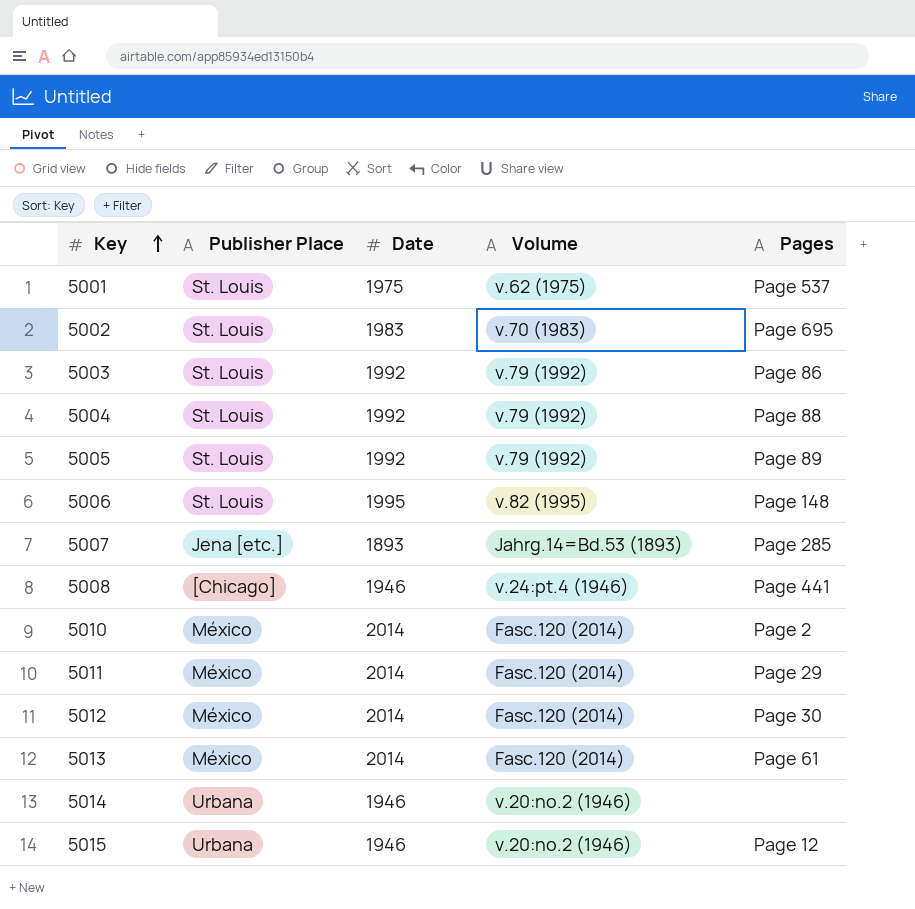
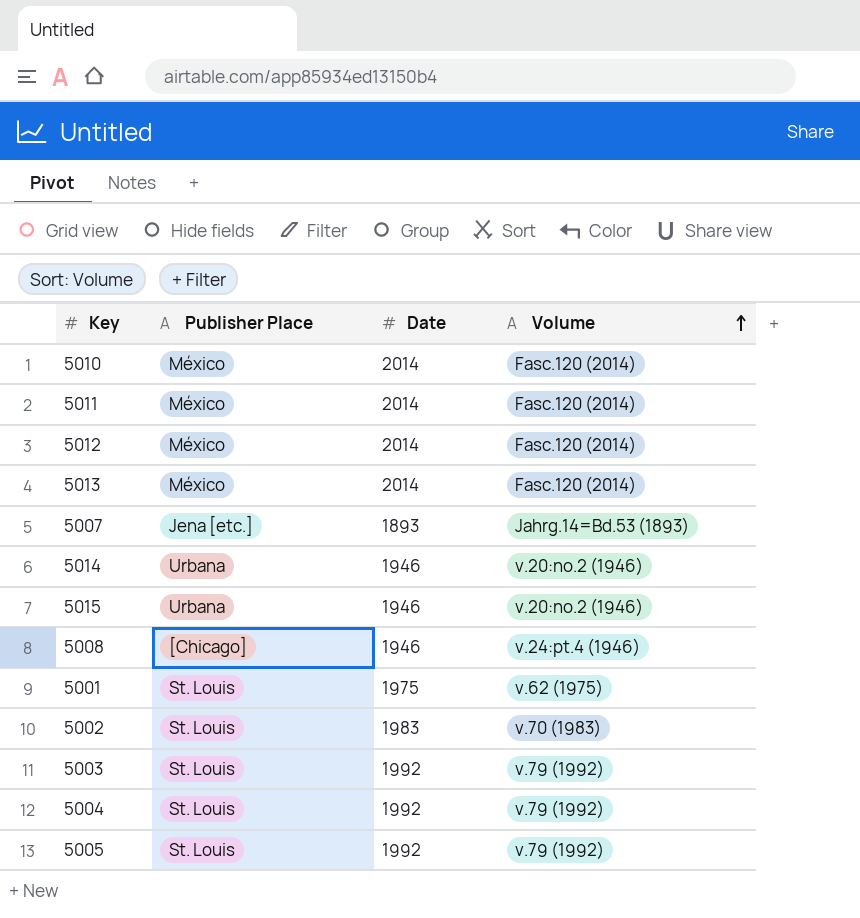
row order: Key ascending -> Volume ascending
column Pages | position: 5 -> none
row 5006: St. Louis | 1995 | v.82 (1995) | Page 148 -> none

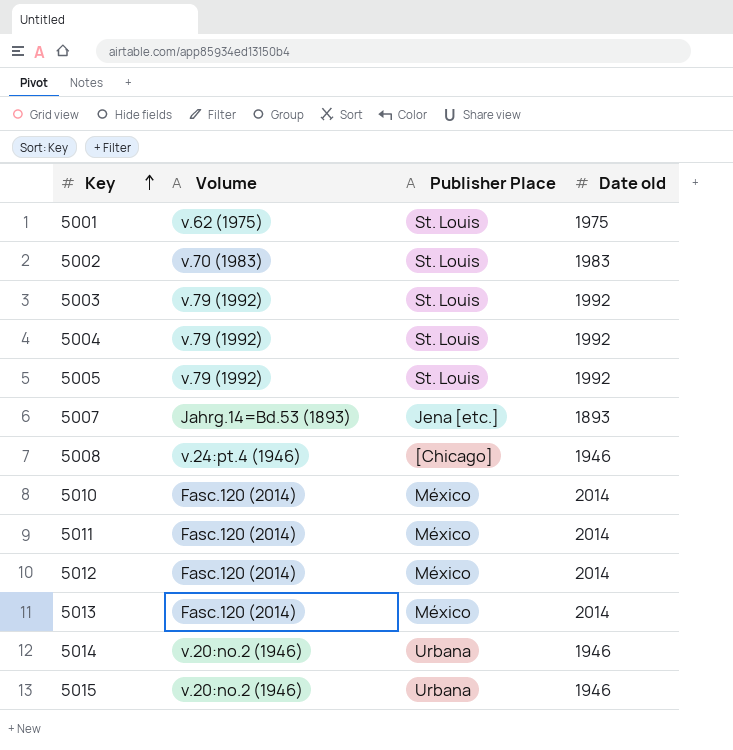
row order: Volume ascending -> Key ascending
column Volume | position: 4 -> 2
column name: Date -> Date old

